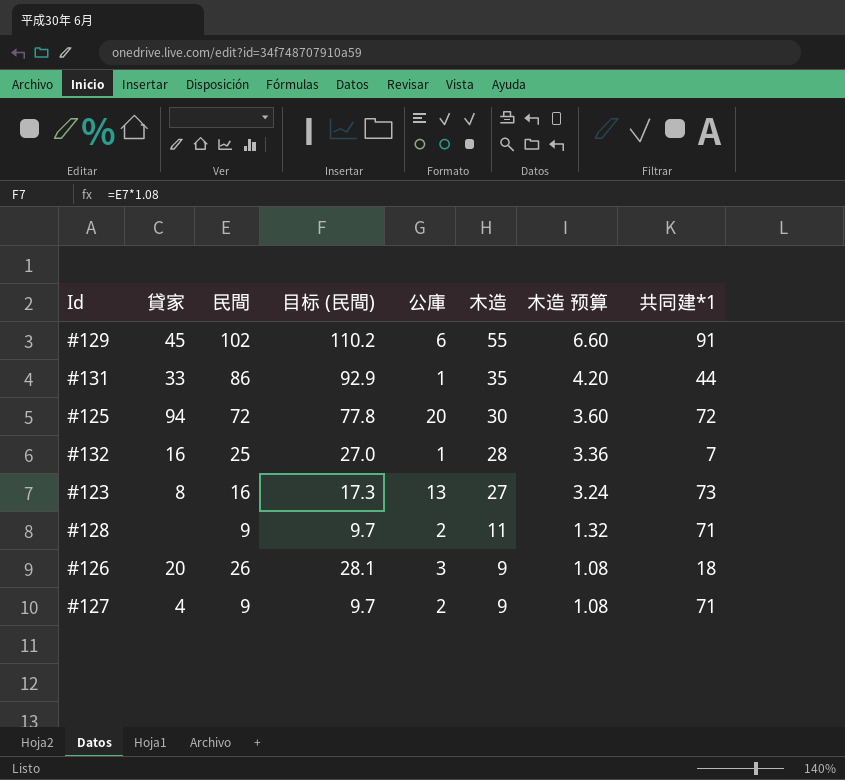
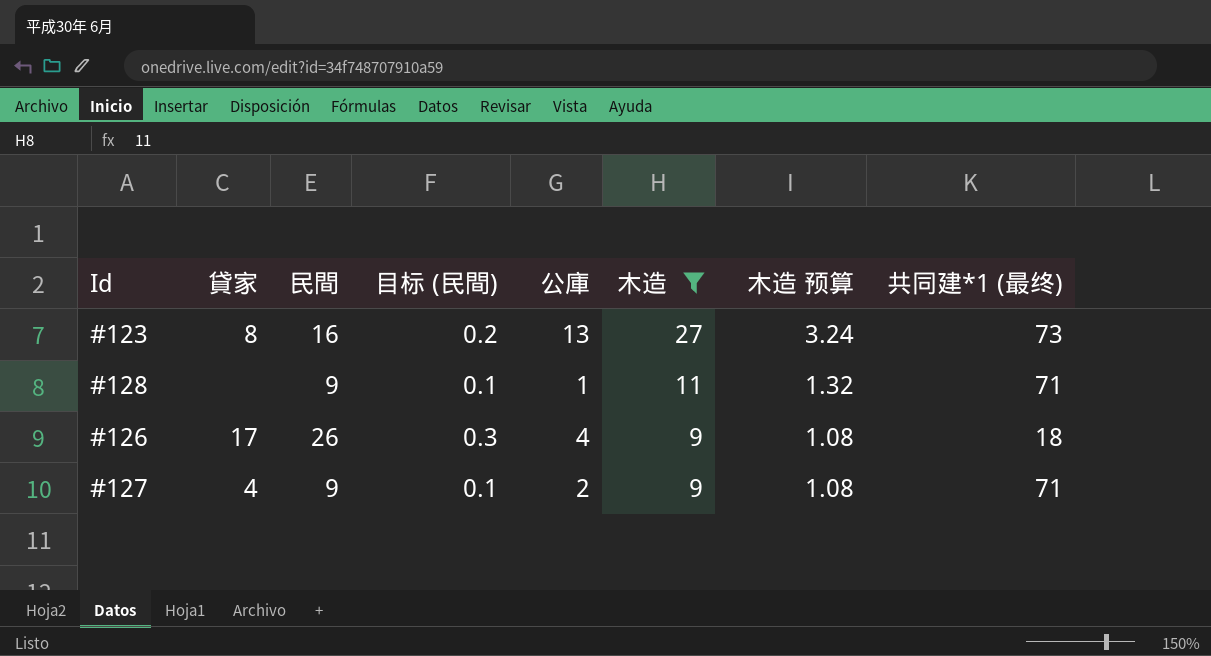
filter: none -> 木造 <= 27
column 目标 (民間) | formula: [民間] * 1.08 -> [民間] * 0.01
column name: 共同建*1 -> 共同建*1 (最终)
#128 | 公庫: 2 -> 1
#126 | 貸家: 20 -> 17
#126 | 公庫: 3 -> 4

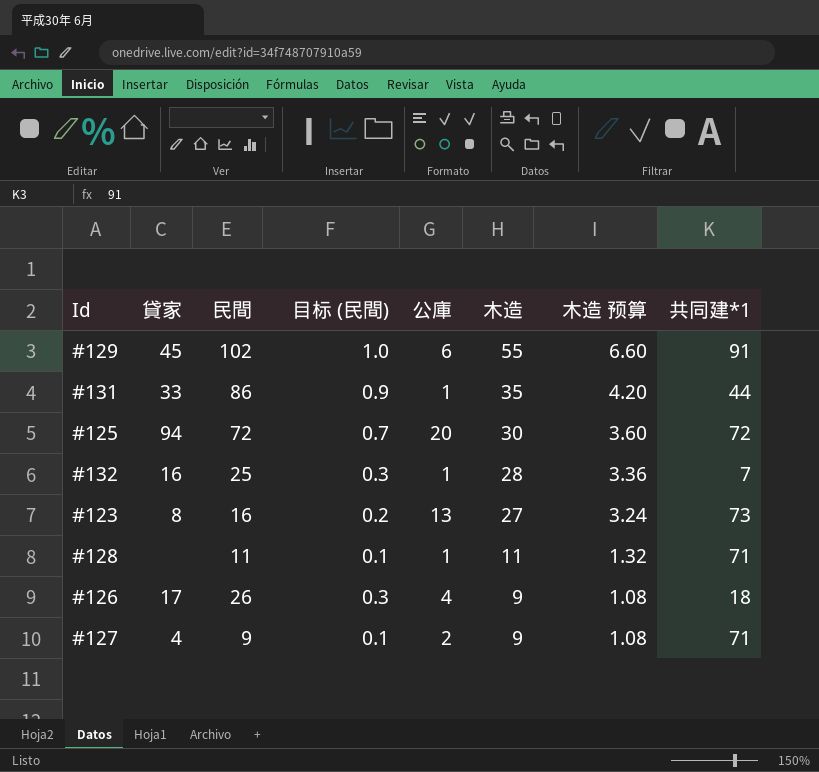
filter: 木造 <= 27 -> none
column name: 共同建*1 (最终) -> 共同建*1
#128 | 民間: 9 -> 11

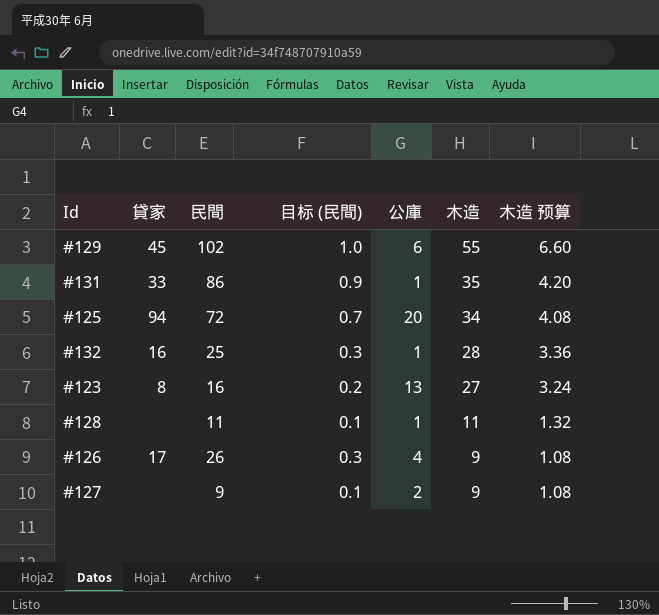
column 共同建*1 | position: 8 -> none
#125 | 木造: 30 -> 34
#125 | 木造 预算: 3.60 -> 4.08
#127 | 貸家: 4 -> none

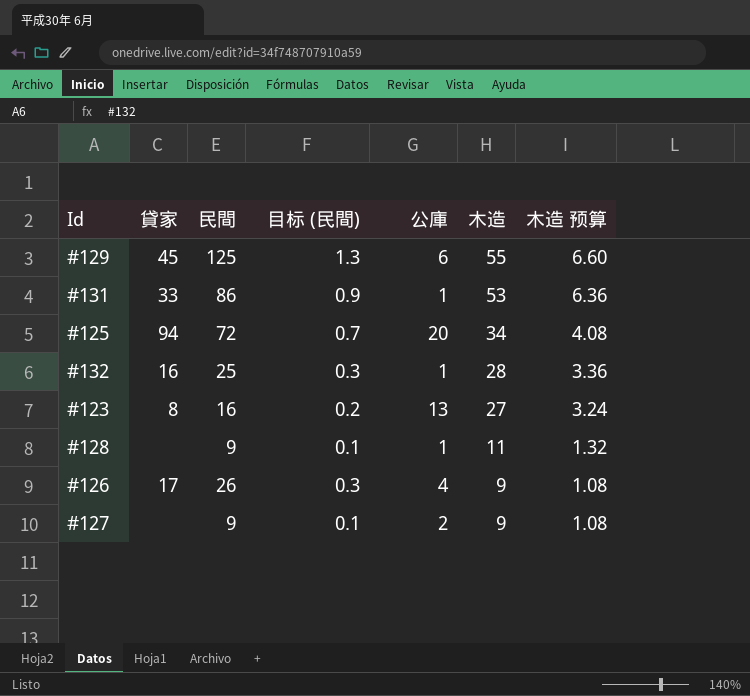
#129 | 民間: 102 -> 125
#129 | 目标 (民間): 1.0 -> 1.3
#131 | 木造: 35 -> 53
#131 | 木造 预算: 4.20 -> 6.36
#128 | 民間: 11 -> 9

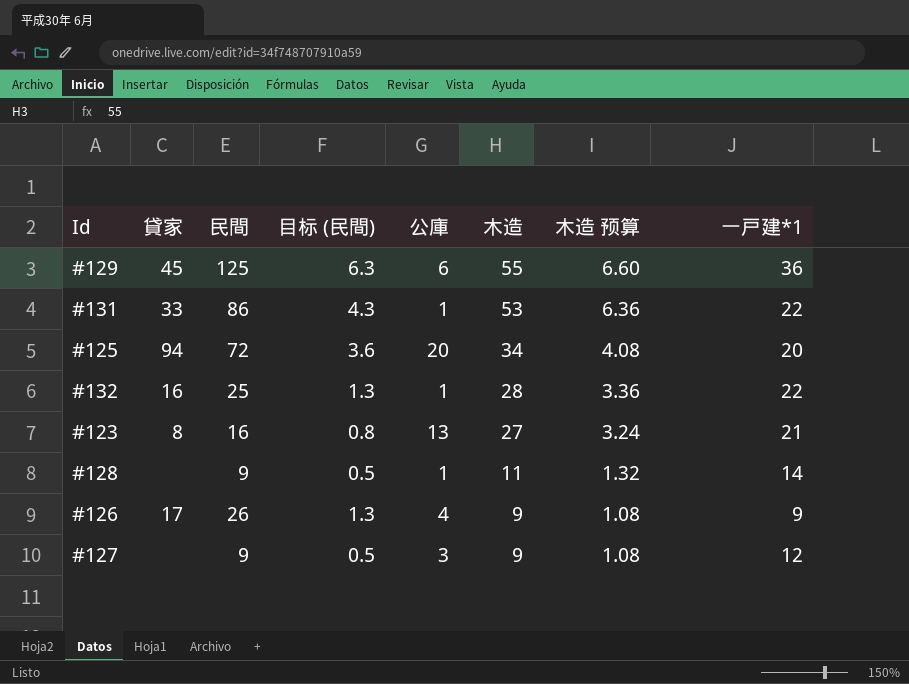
column 目标 (民間) | formula: [民間] * 0.01 -> [民間] * 0.05
column 一戸建*1 | position: none -> 8
#127 | 公庫: 2 -> 3

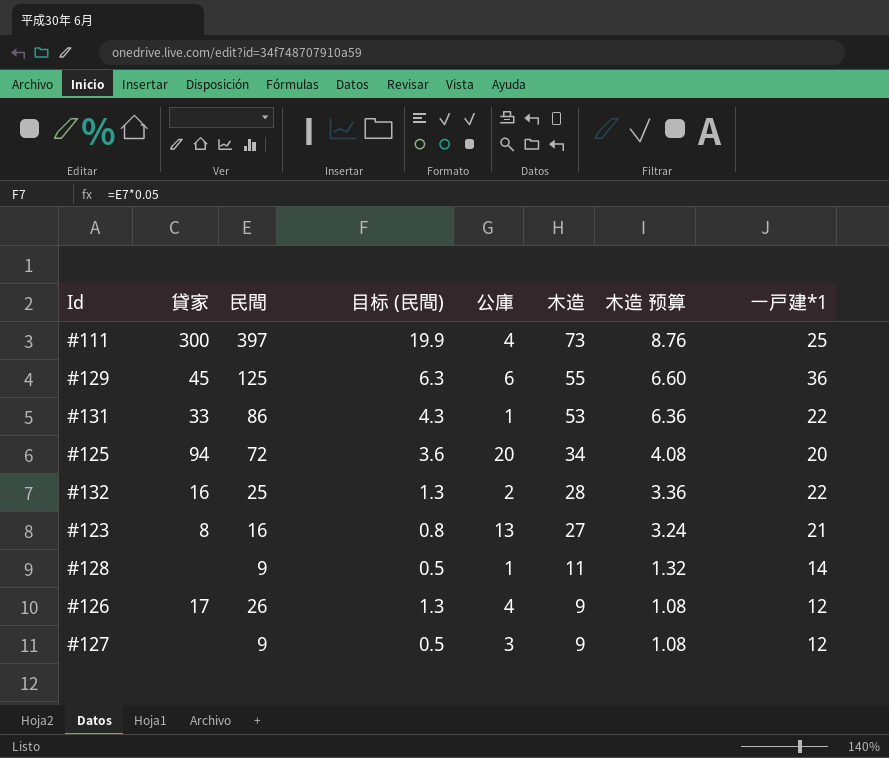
row #111: none -> 300 | 397 | 19.9 | 4 | 73 | 8.76 | 25
#132 | 公庫: 1 -> 2
#126 | 一戸建*1: 9 -> 12

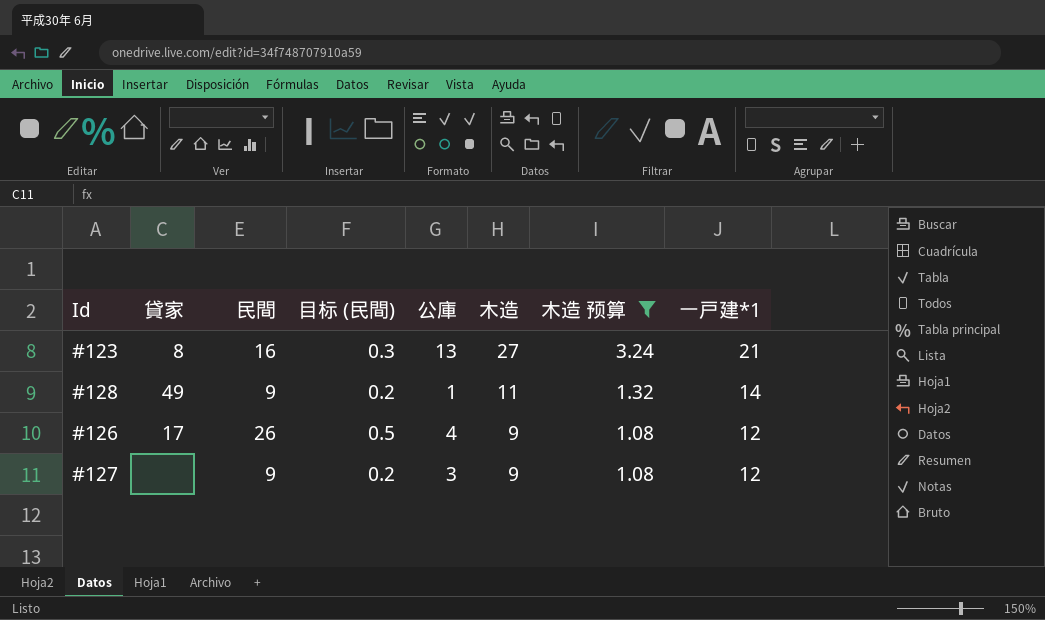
filter: none -> 木造 预算 <= 3.24
column 目标 (民間) | formula: [民間] * 0.05 -> [民間] * 0.02
#128 | 貸家: none -> 49

